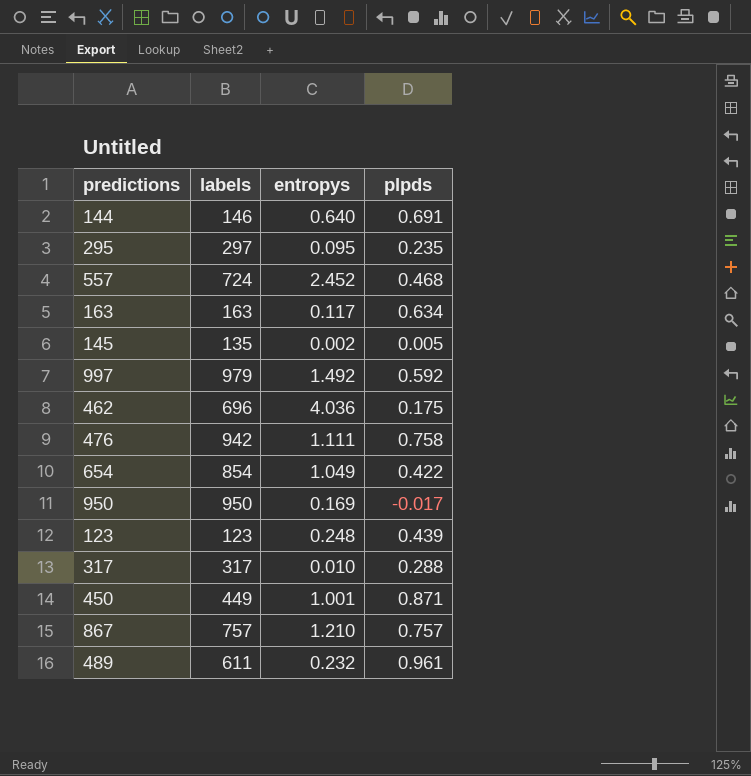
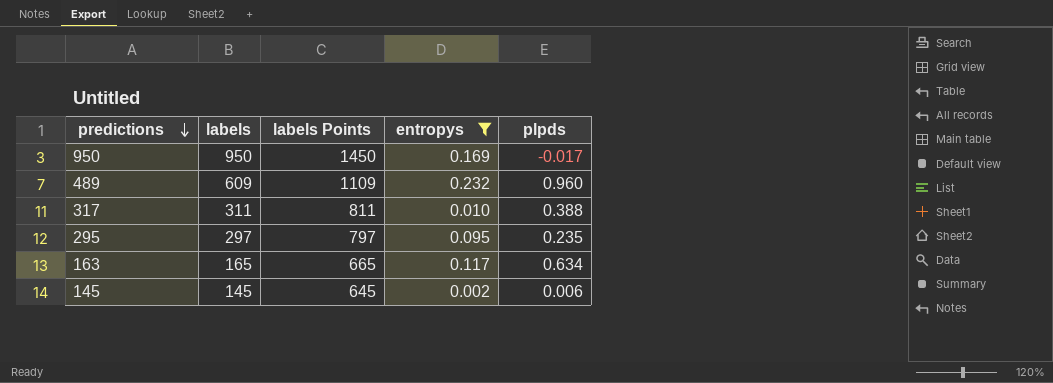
filter: none -> entropys <= 0.232
row order: none -> predictions descending
column labels Points | formula: none -> [labels] + 500
489 | labels: 611 -> 609
489 | plpds: 0.961 -> 0.960
317 | labels: 317 -> 311
317 | plpds: 0.288 -> 0.388
163 | labels: 163 -> 165
145 | labels: 135 -> 145
145 | plpds: 0.005 -> 0.006

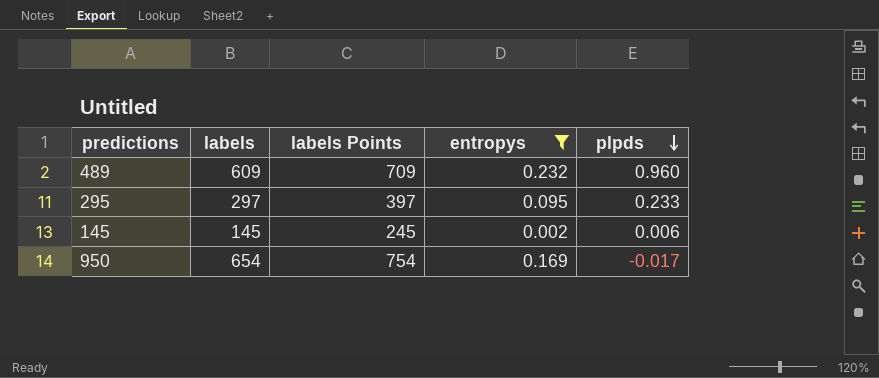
row order: predictions descending -> plpds descending
column labels Points | formula: [labels] + 500 -> [labels] + 100
row 317: 311 | 811 | 0.010 | 0.388 -> none
row 163: 165 | 665 | 0.117 | 0.634 -> none
295 | plpds: 0.235 -> 0.233
950 | labels: 950 -> 654

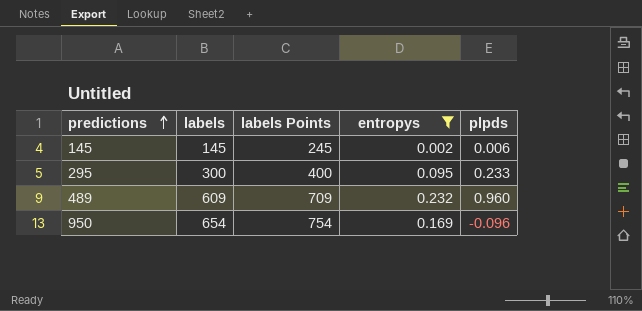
row order: plpds descending -> predictions ascending
295 | labels: 297 -> 300
295 | labels Points: 397 -> 400
950 | plpds: -0.017 -> -0.096

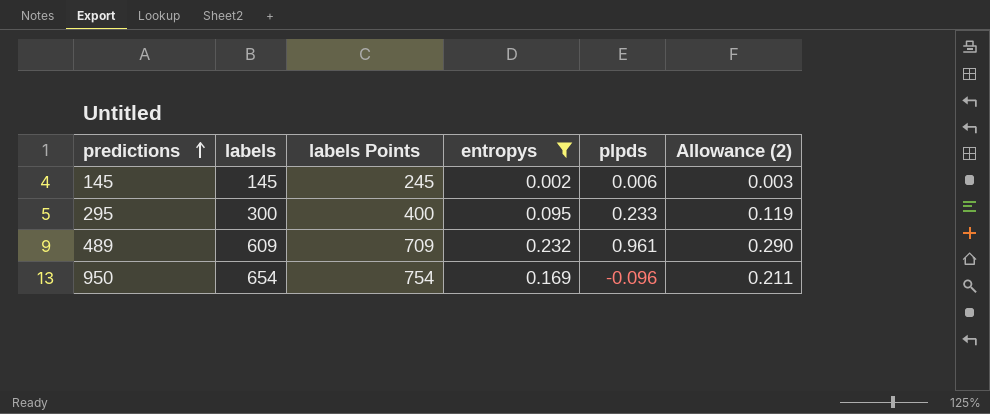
column Allowance (2) | formula: none -> [entropys] * 1.25
489 | plpds: 0.960 -> 0.961

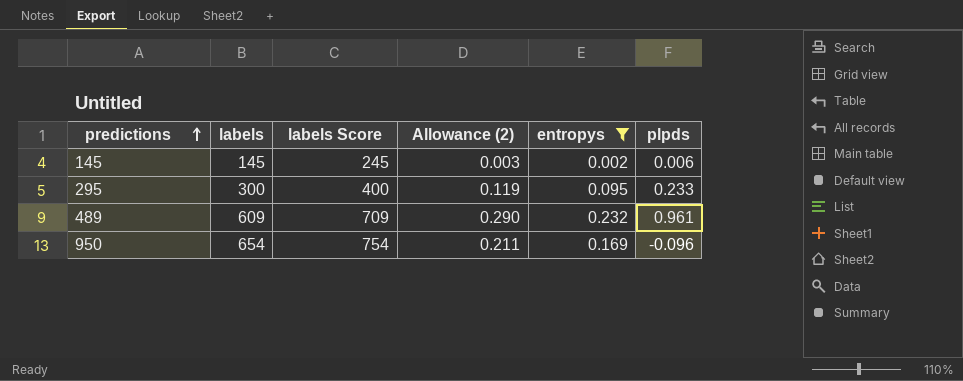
column name: labels Points -> labels Score
column Allowance (2) | position: 6 -> 4

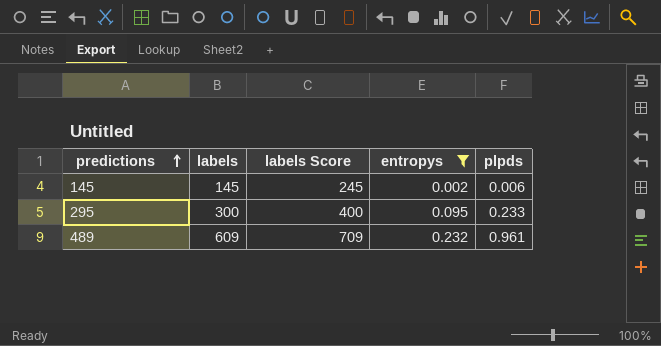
column Allowance (2) | formula: [entropys] * 1.25 -> none
row 950: 654 | 754 | 0.211 | 0.169 | -0.096 -> none

